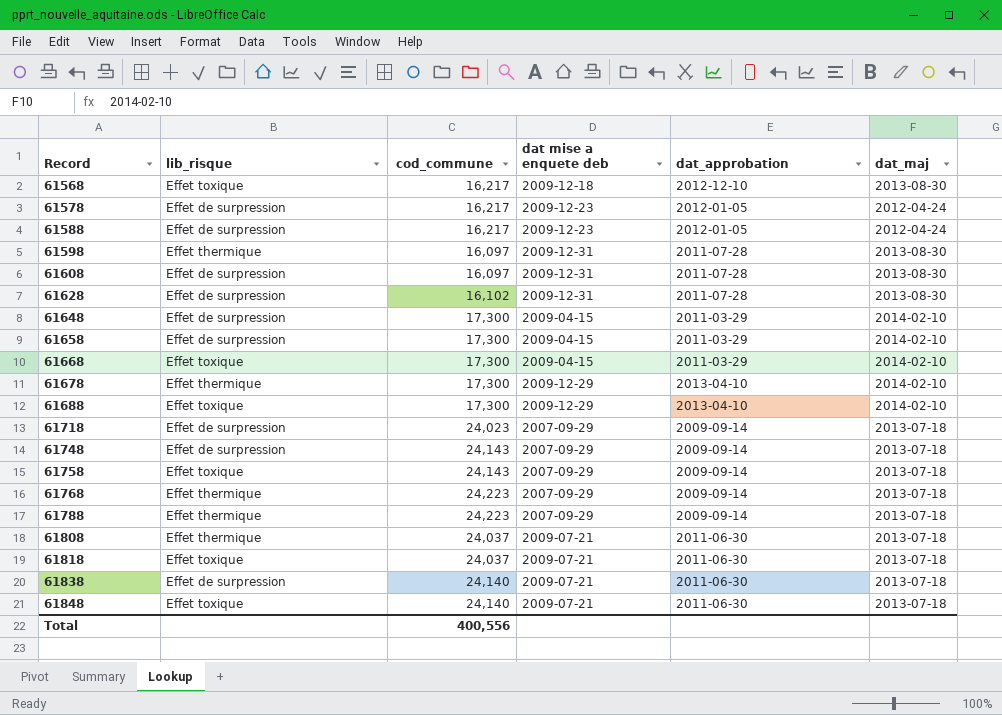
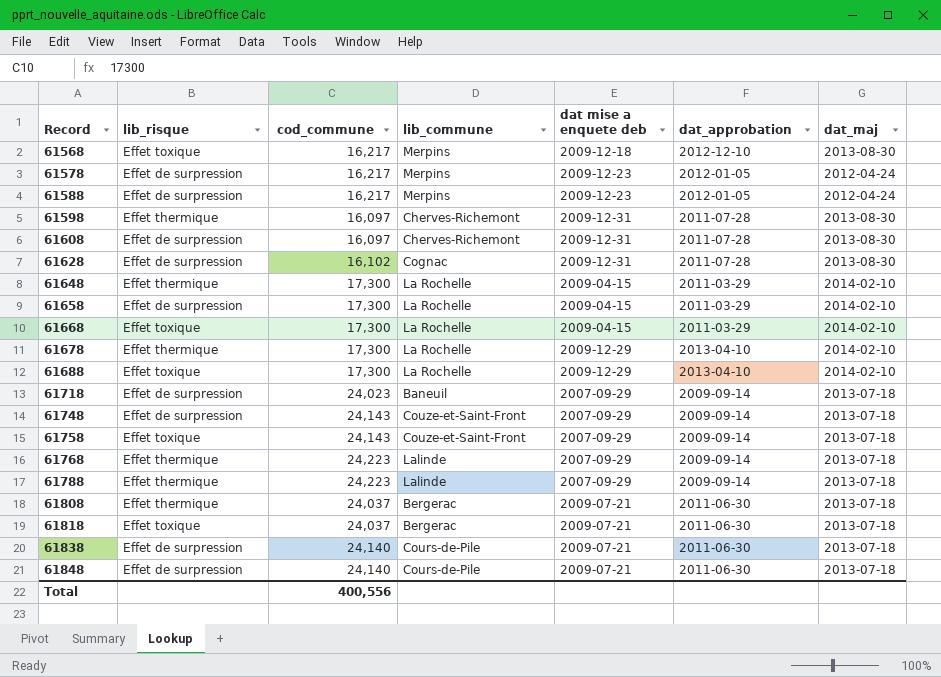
column lib_commune | position: none -> 4
61648 | lib_risque: Effet de surpression -> Effet thermique
61848 | lib_risque: Effet toxique -> Effet de surpression

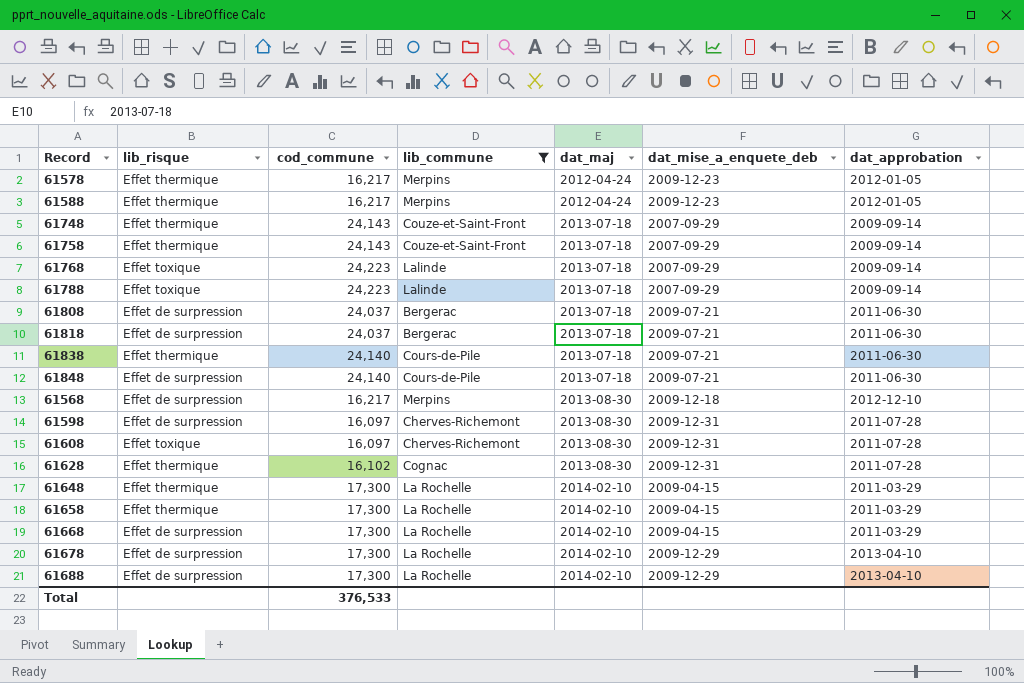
filter: none -> lib_commune != Baneuil
row order: Record ascending -> dat_maj ascending
column dat_maj | position: 7 -> 5
column name: dat mise a enquete deb -> dat_mise_a_enquete_deb
61578 | lib_risque: Effet de surpression -> Effet thermique
61588 | lib_risque: Effet de surpression -> Effet thermique
61748 | lib_risque: Effet de surpression -> Effet thermique
61758 | lib_risque: Effet toxique -> Effet thermique
61768 | lib_risque: Effet thermique -> Effet toxique
61788 | lib_risque: Effet thermique -> Effet toxique
61808 | lib_risque: Effet thermique -> Effet de surpression
61818 | lib_risque: Effet toxique -> Effet de surpression
61838 | lib_risque: Effet de surpression -> Effet thermique
61568 | lib_risque: Effet toxique -> Effet de surpression
61598 | lib_risque: Effet thermique -> Effet de surpression
61608 | lib_risque: Effet de surpression -> Effet toxique
61628 | lib_risque: Effet de surpression -> Effet thermique
61658 | lib_risque: Effet de surpression -> Effet thermique
61668 | lib_risque: Effet toxique -> Effet de surpression
61678 | lib_risque: Effet thermique -> Effet de surpression
61688 | lib_risque: Effet toxique -> Effet de surpression
Total | cod_commune: 400,556 -> 376,533

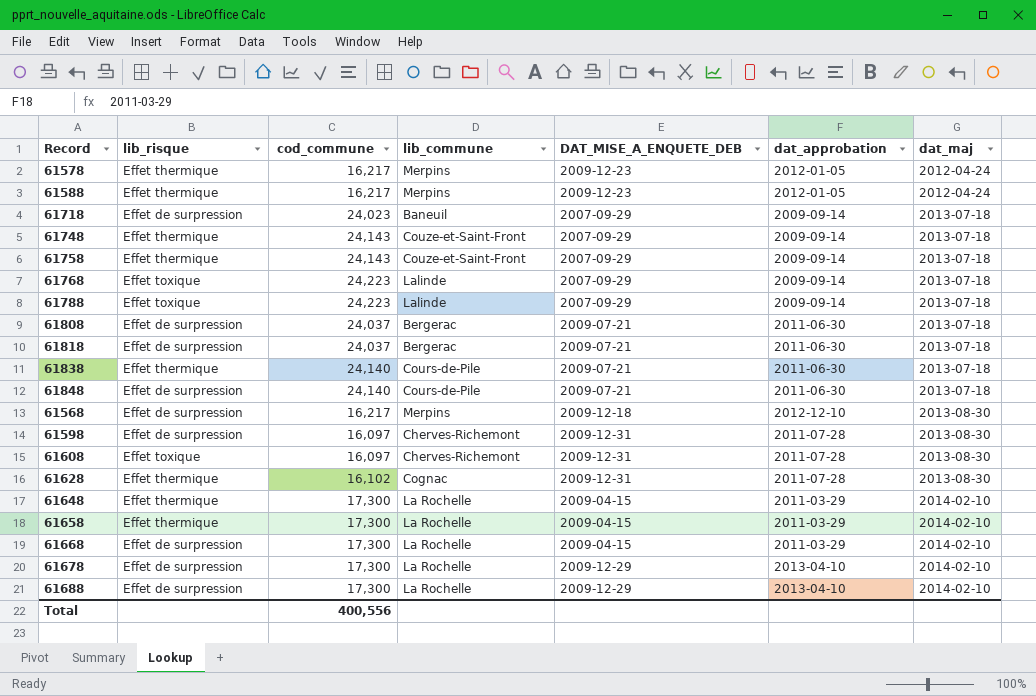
filter: lib_commune != Baneuil -> none
column name: dat_mise_a_enquete_deb -> DAT_MISE_A_ENQUETE_DEB
column dat_maj | position: 5 -> 7
Total | cod_commune: 376,533 -> 400,556

